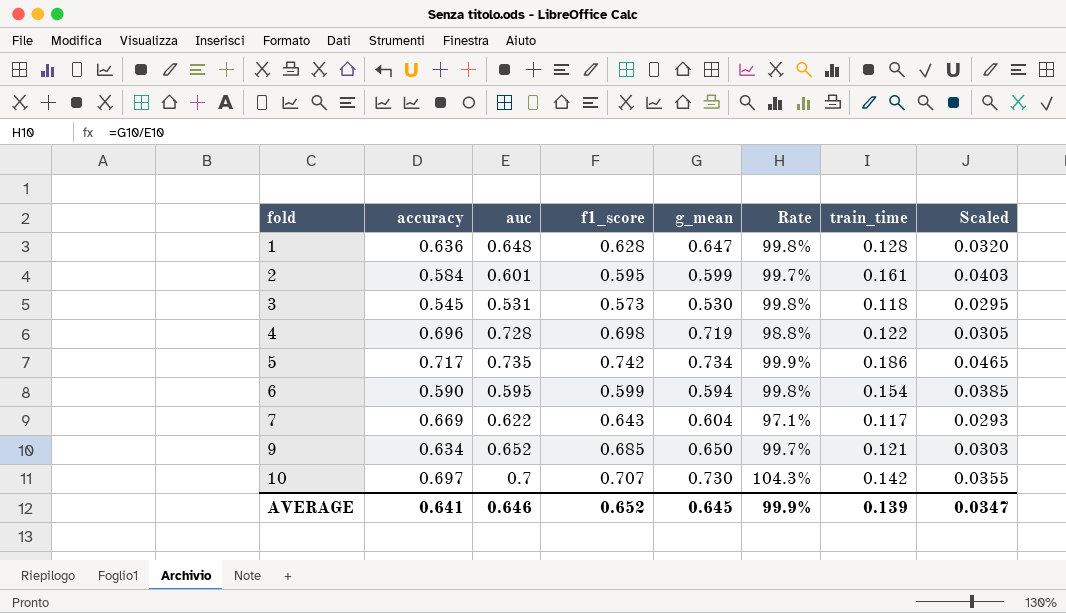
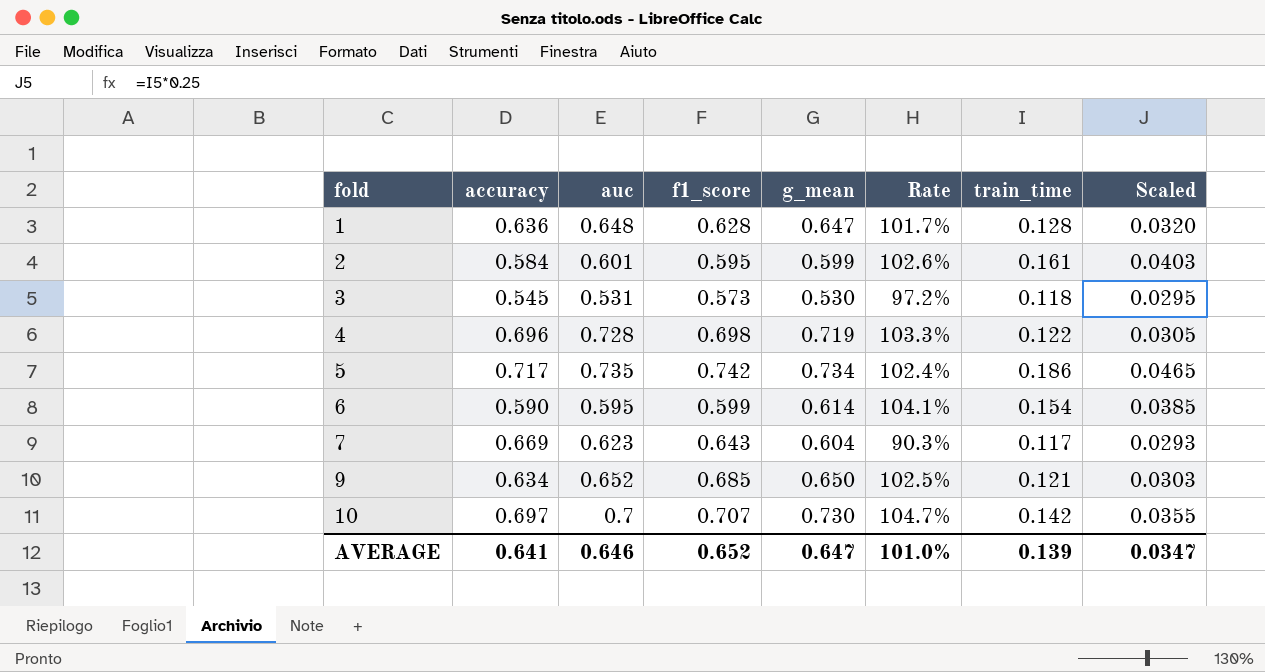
column Rate | formula: [g_mean] / [auc] -> [g_mean] / [accuracy]
6 | g_mean: 0.594 -> 0.614
7 | auc: 0.622 -> 0.623
AVERAGE | g_mean: 0.645 -> 0.647
AVERAGE | Rate: 99.9% -> 101.0%

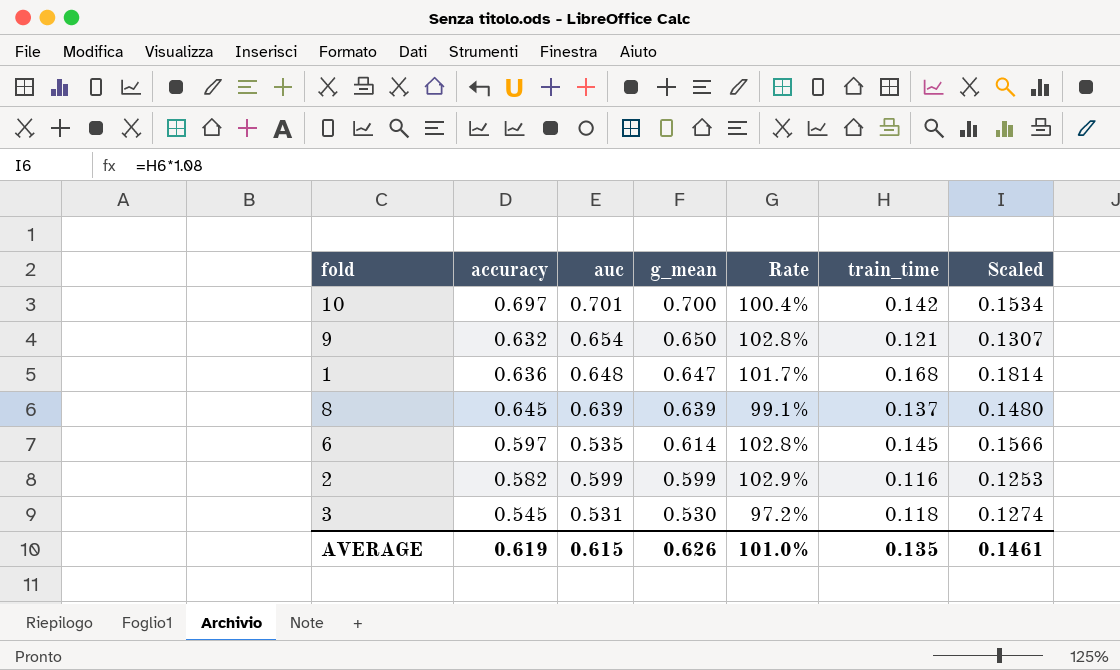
row order: fold ascending -> g_mean descending
column f1_score | position: 4 -> none
column Scaled | formula: [train_time] * 0.25 -> [train_time] * 1.08
row 4: 0.696 | 0.728 | 0.698 | 0.719 | 103.3% | 0.122 | 0.0305 -> none
row 5: 0.717 | 0.735 | 0.742 | 0.734 | 102.4% | 0.186 | 0.0465 -> none
row 7: 0.669 | 0.623 | 0.643 | 0.604 | 90.3% | 0.117 | 0.0293 -> none
10 | auc: 0.7 -> 0.701
10 | g_mean: 0.730 -> 0.700
10 | Rate: 104.7% -> 100.4%
9 | accuracy: 0.634 -> 0.632
9 | auc: 0.652 -> 0.654
9 | Rate: 102.5% -> 102.8%
1 | train_time: 0.128 -> 0.168
row 8: none -> 0.645 | 0.639 | 0.639 | 99.1% | 0.137 | 0.1480
6 | accuracy: 0.590 -> 0.597
6 | auc: 0.595 -> 0.535
6 | Rate: 104.1% -> 102.8%
6 | train_time: 0.154 -> 0.145
2 | accuracy: 0.584 -> 0.582
2 | auc: 0.601 -> 0.599
2 | Rate: 102.6% -> 102.9%
2 | train_time: 0.161 -> 0.116
AVERAGE | accuracy: 0.641 -> 0.619
AVERAGE | auc: 0.646 -> 0.615
AVERAGE | g_mean: 0.647 -> 0.626
AVERAGE | train_time: 0.139 -> 0.135
AVERAGE | Scaled: 0.0347 -> 0.1461

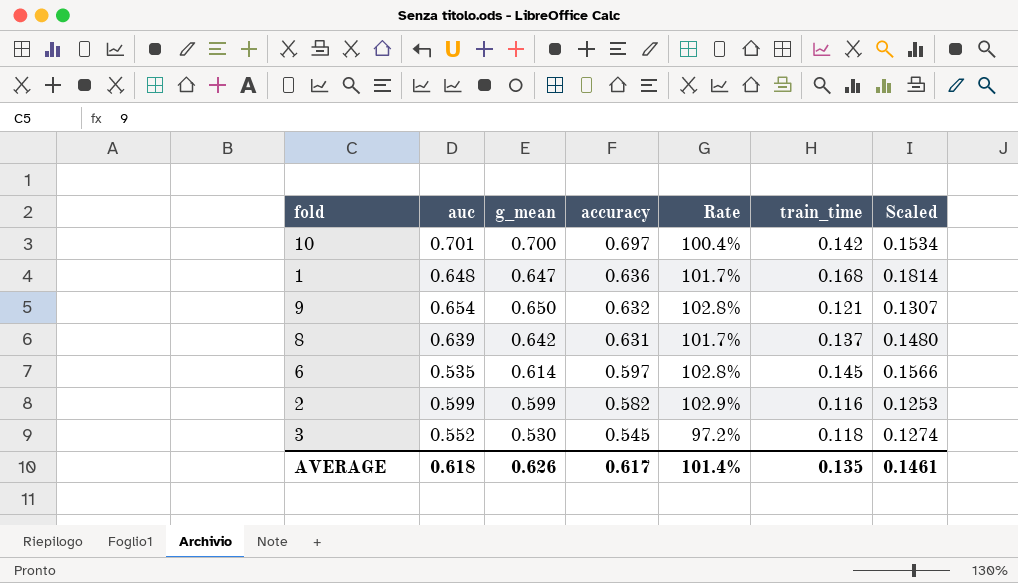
row order: g_mean descending -> accuracy descending
column accuracy | position: 2 -> 4
8 | g_mean: 0.639 -> 0.642
8 | accuracy: 0.645 -> 0.631
8 | Rate: 99.1% -> 101.7%
3 | auc: 0.531 -> 0.552
AVERAGE | auc: 0.615 -> 0.618
AVERAGE | accuracy: 0.619 -> 0.617
AVERAGE | Rate: 101.0% -> 101.4%

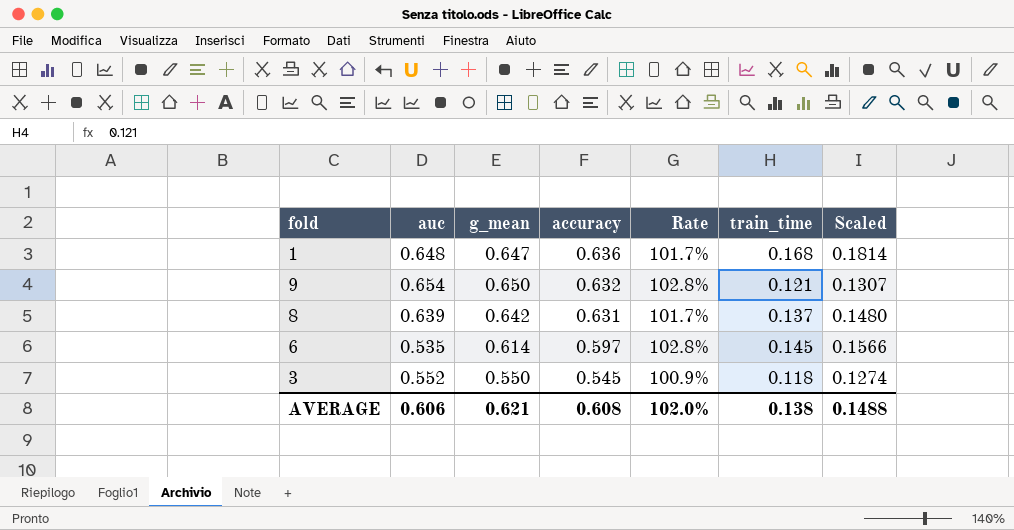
row 10: 0.701 | 0.700 | 0.697 | 100.4% | 0.142 | 0.1534 -> none
row 2: 0.599 | 0.599 | 0.582 | 102.9% | 0.116 | 0.1253 -> none
3 | g_mean: 0.530 -> 0.550
3 | Rate: 97.2% -> 100.9%
AVERAGE | auc: 0.618 -> 0.606
AVERAGE | g_mean: 0.626 -> 0.621
AVERAGE | accuracy: 0.617 -> 0.608
AVERAGE | Rate: 101.4% -> 102.0%
AVERAGE | train_time: 0.135 -> 0.138
AVERAGE | Scaled: 0.1461 -> 0.1488

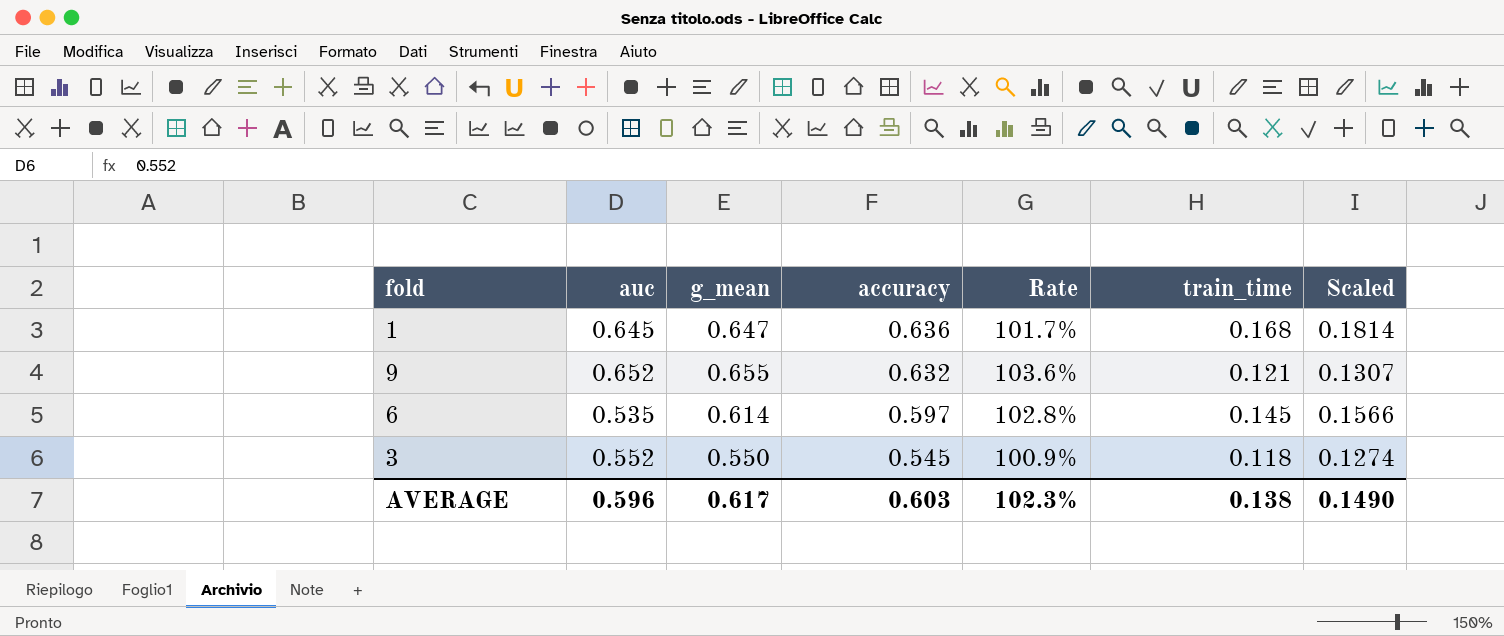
row 8: 0.639 | 0.642 | 0.631 | 101.7% | 0.137 | 0.1480 -> none
1 | auc: 0.648 -> 0.645
9 | auc: 0.654 -> 0.652
9 | g_mean: 0.650 -> 0.655
9 | Rate: 102.8% -> 103.6%
AVERAGE | auc: 0.606 -> 0.596
AVERAGE | g_mean: 0.621 -> 0.617
AVERAGE | accuracy: 0.608 -> 0.603
AVERAGE | Rate: 102.0% -> 102.3%
AVERAGE | Scaled: 0.1488 -> 0.1490

